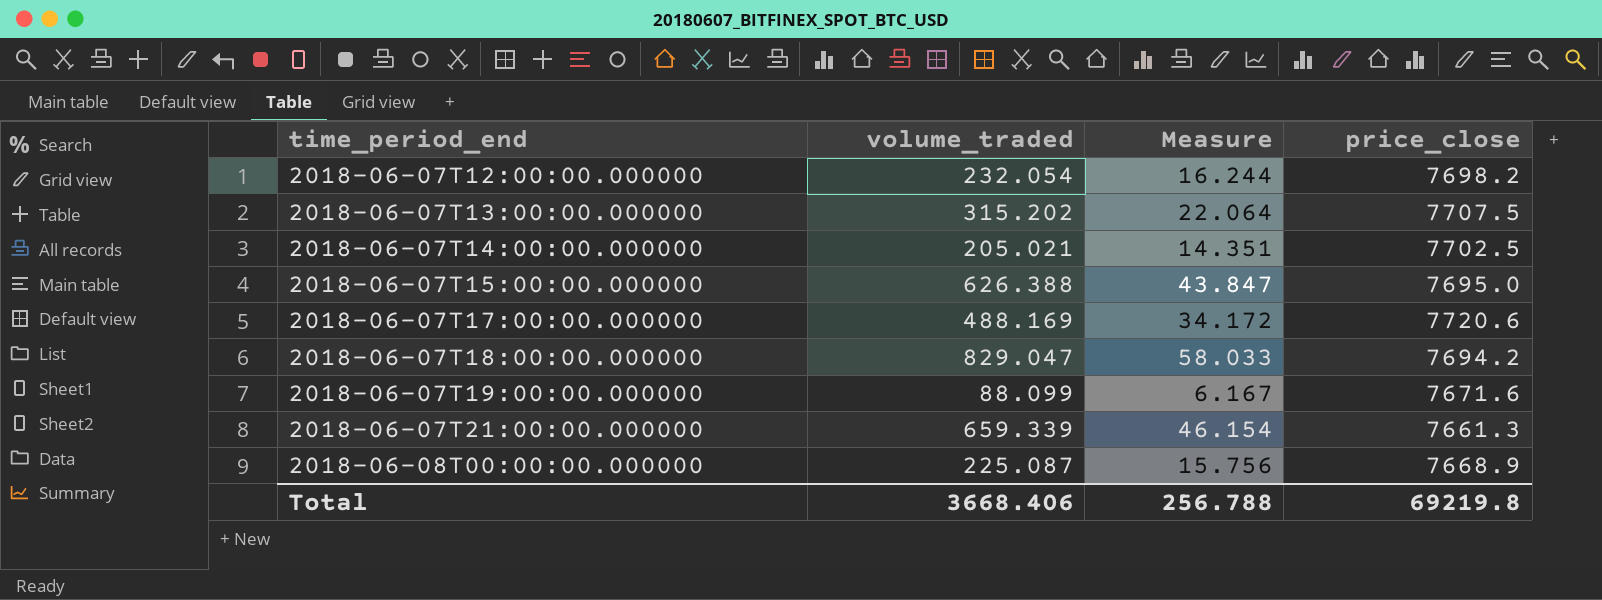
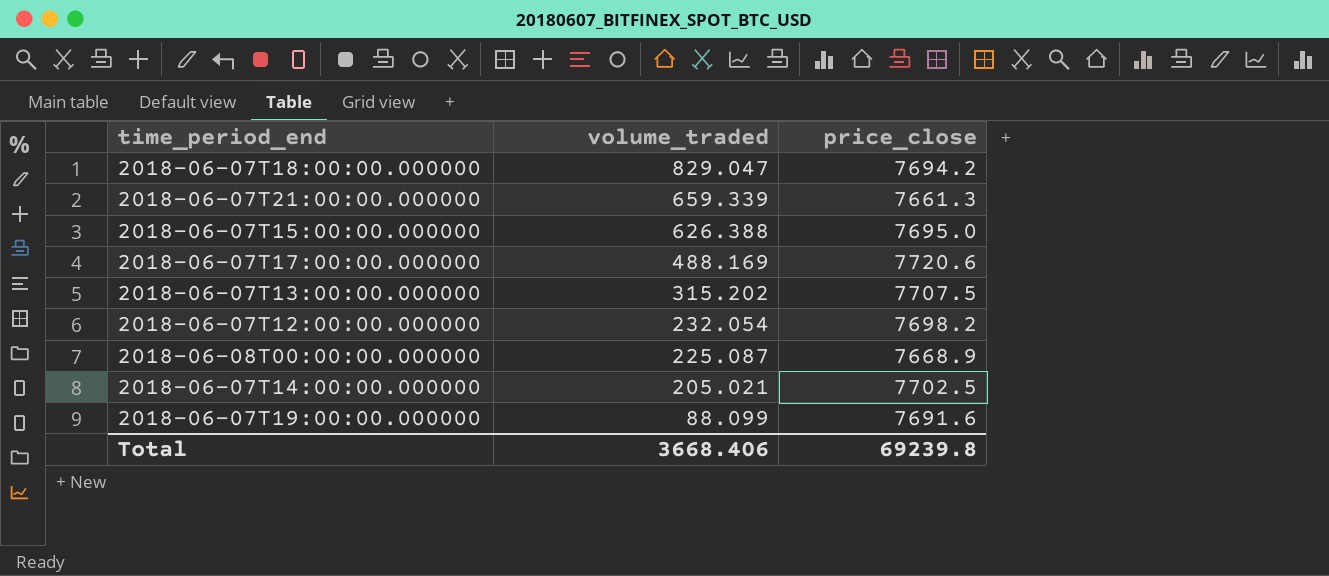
row order: time_period_end ascending -> volume_traded descending
column Measure | formula: [volume_traded] * 0.07 -> none
2018-06-07T19:00:00.000000 | price_close: 7671.6 -> 7691.6
Total | price_close: 69219.8 -> 69239.8

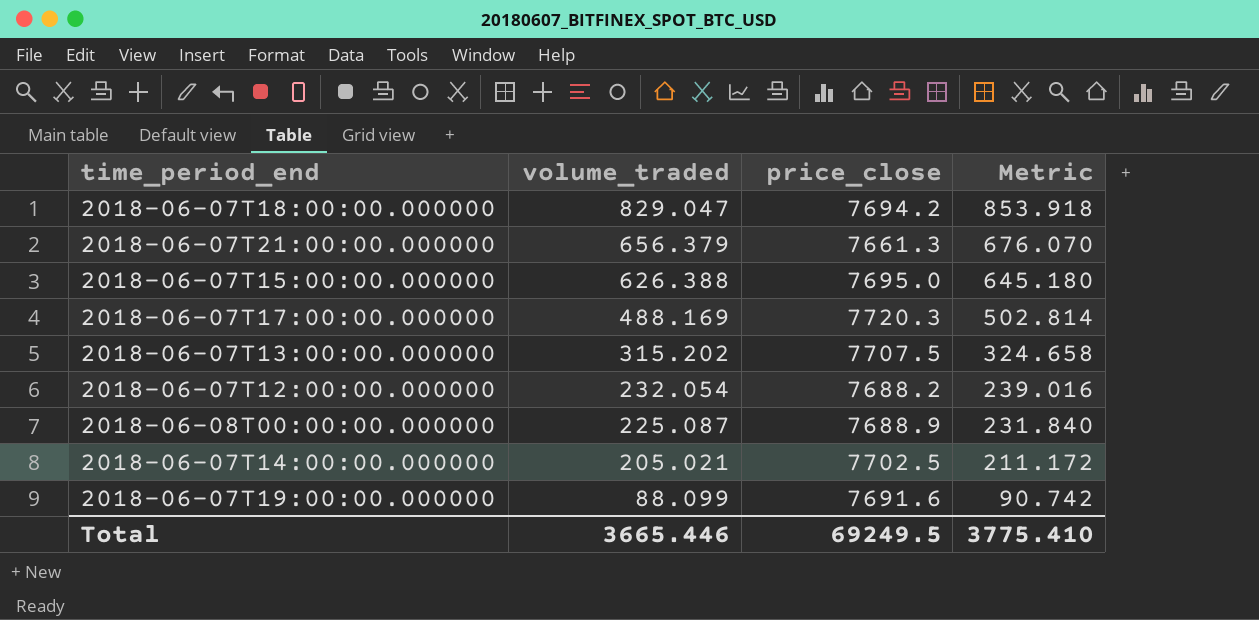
column Metric | formula: none -> [volume_traded] * 1.03
2018-06-07T21:00:00.000000 | volume_traded: 659.339 -> 656.379
2018-06-07T17:00:00.000000 | price_close: 7720.6 -> 7720.3
2018-06-07T12:00:00.000000 | price_close: 7698.2 -> 7688.2
2018-06-08T00:00:00.000000 | price_close: 7668.9 -> 7688.9
Total | volume_traded: 3668.406 -> 3665.446
Total | price_close: 69239.8 -> 69249.5

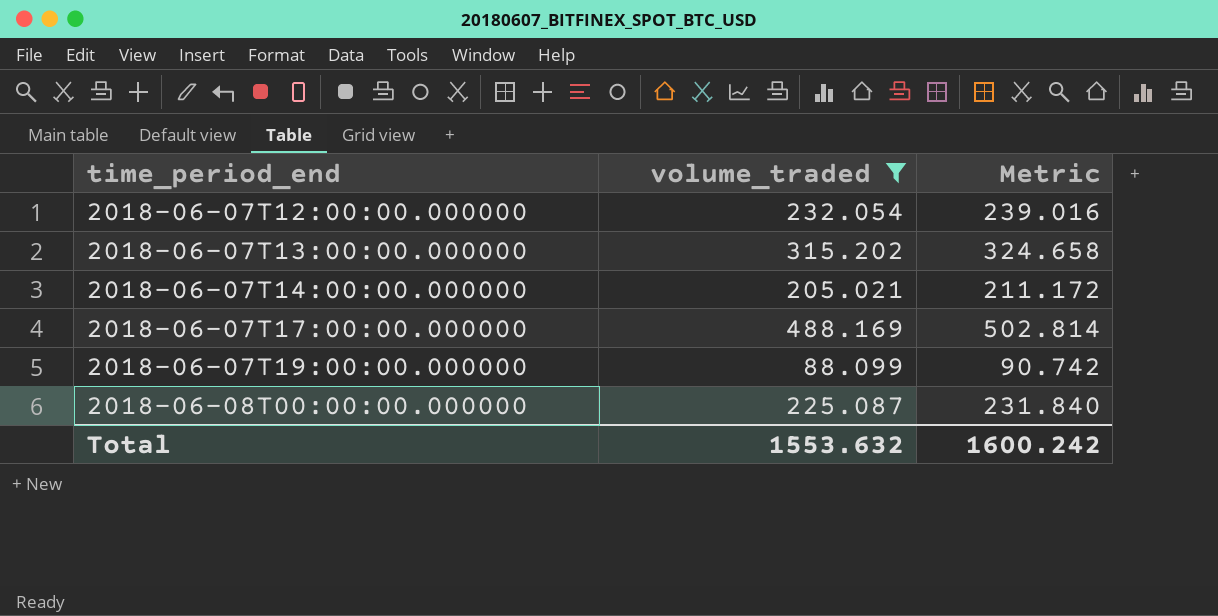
filter: none -> volume_traded <= 488.169
row order: volume_traded descending -> time_period_end ascending
column price_close | position: 3 -> none
Total | volume_traded: 3665.446 -> 1553.632
Total | Metric: 3775.410 -> 1600.242

